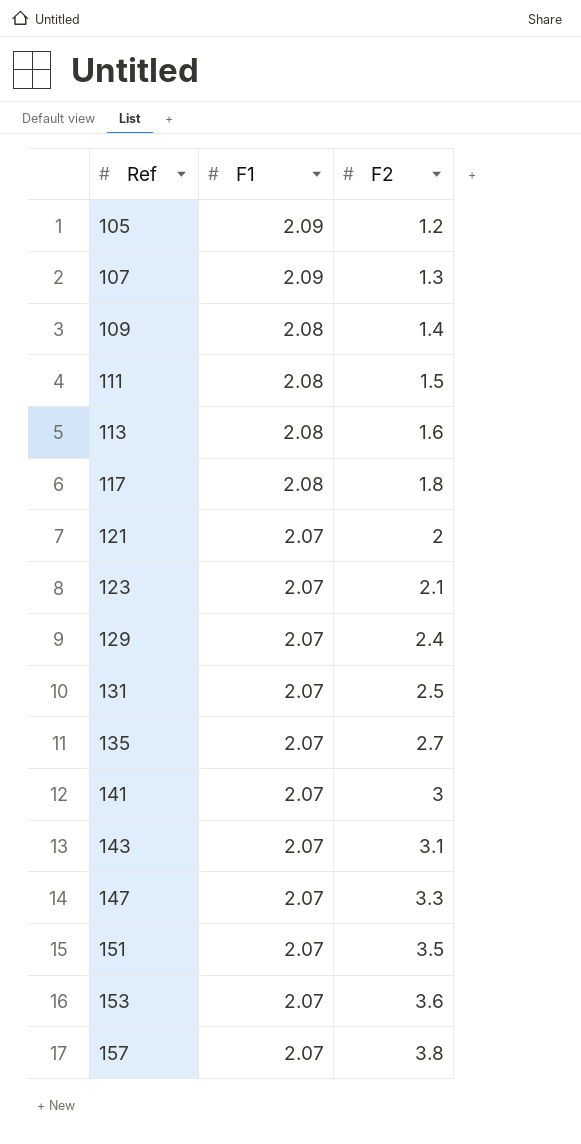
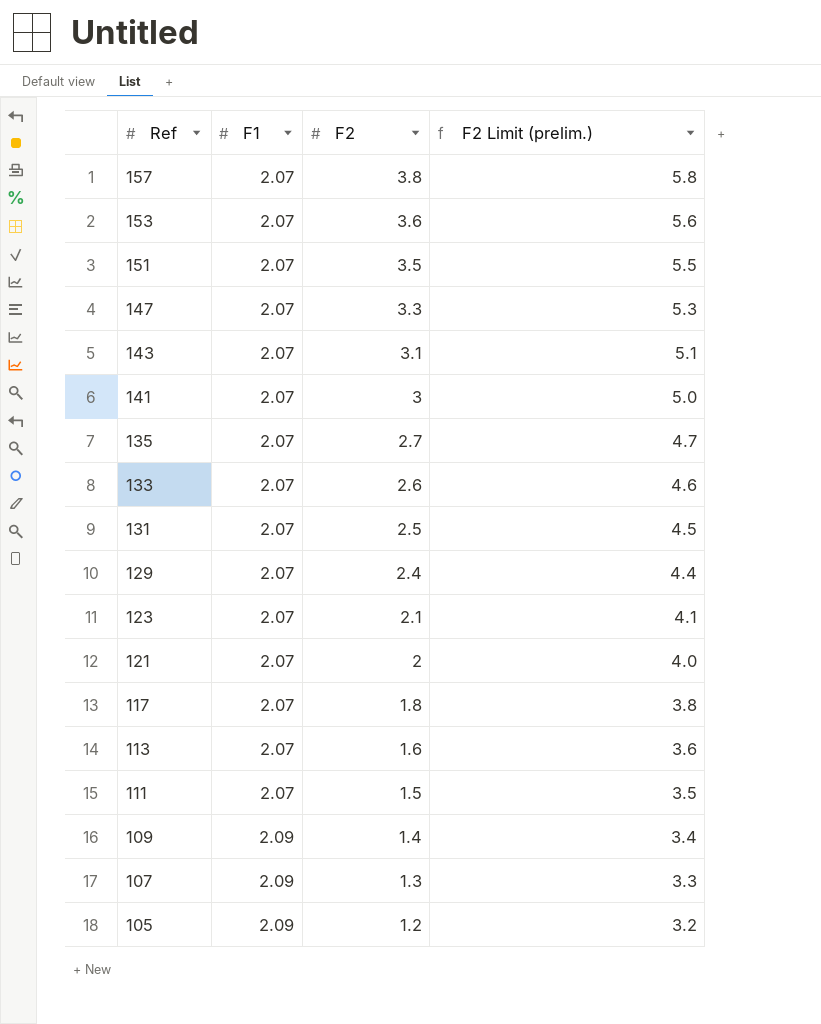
row order: Ref ascending -> Ref descending
column F2 Limit (prelim.) | formula: none -> [F2] + 2
row 133: none -> 2.07 | 2.6 | 4.6
117 | F1: 2.08 -> 2.07
113 | F1: 2.08 -> 2.07
111 | F1: 2.08 -> 2.07
109 | F1: 2.08 -> 2.09

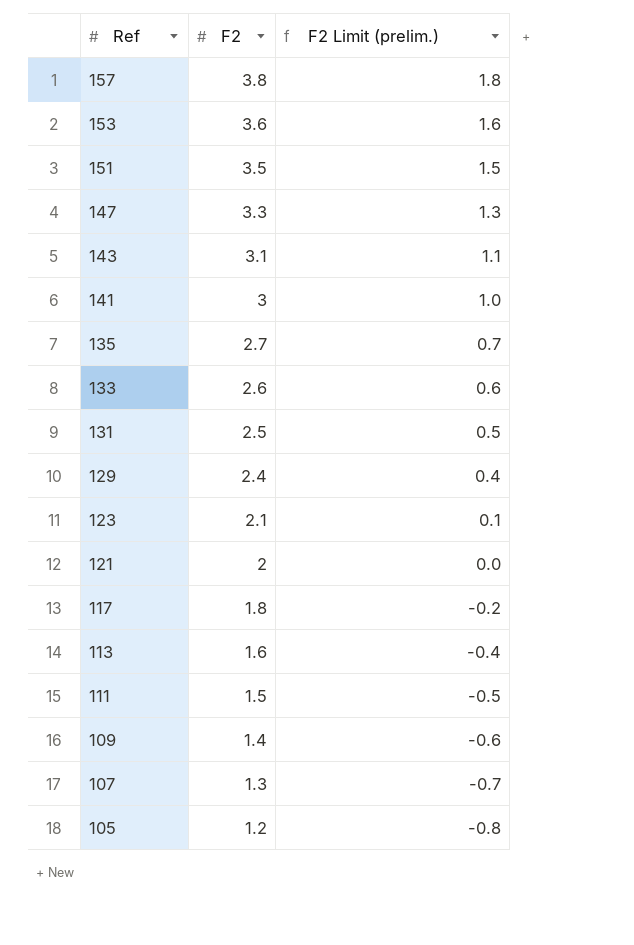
column F1 | position: 2 -> none
column F2 Limit (prelim.) | formula: [F2] + 2 -> [F2] - 2

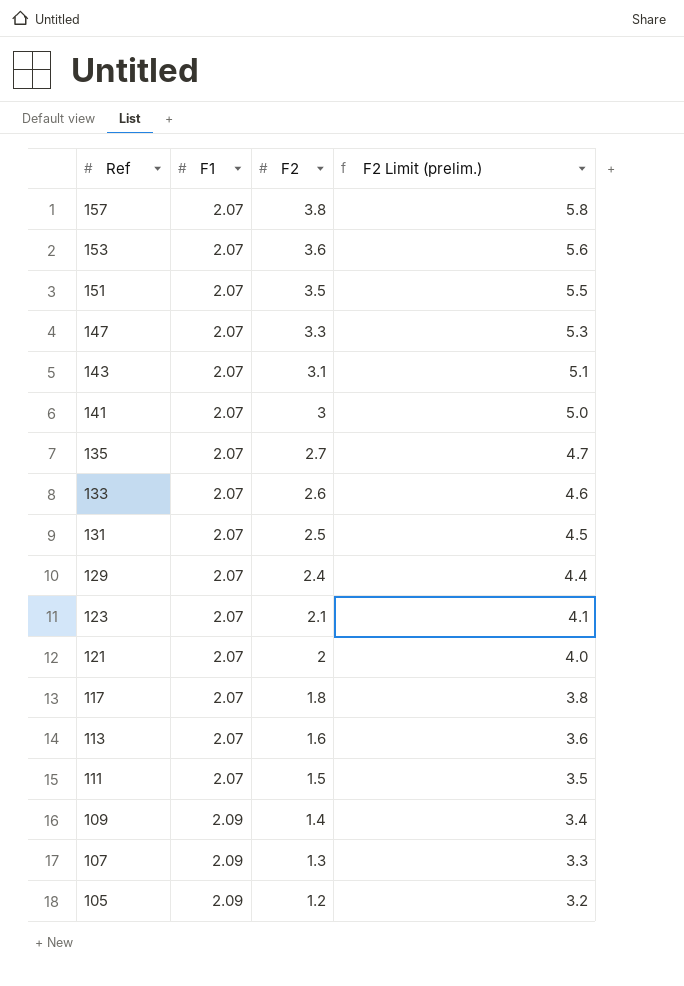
column F1 | position: none -> 2
column F2 Limit (prelim.) | formula: [F2] - 2 -> [F2] + 2

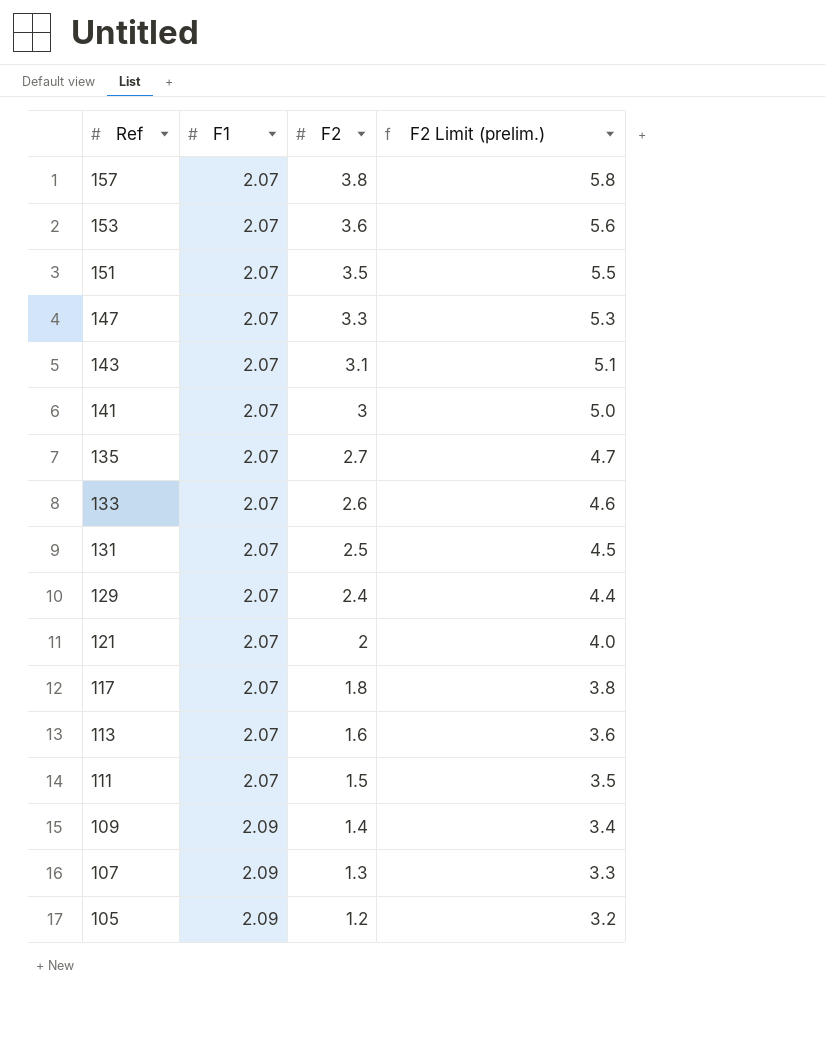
row 123: 2.07 | 2.1 | 4.1 -> none

